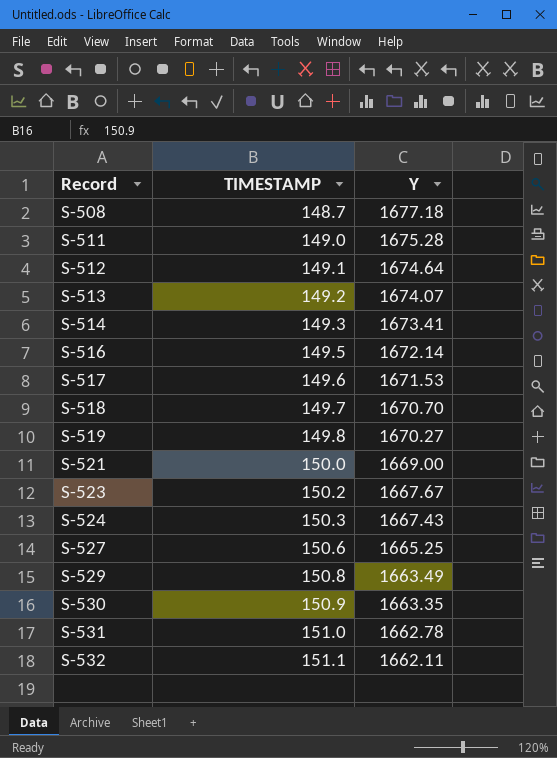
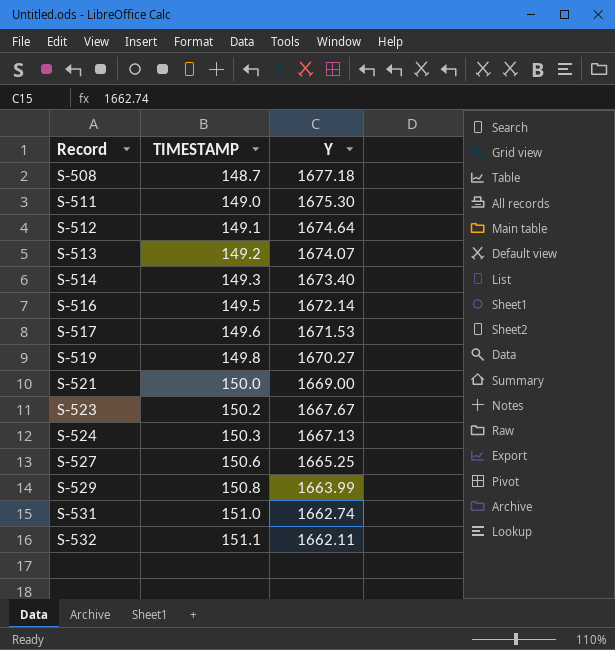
row S-518: 149.7 | 1670.70 -> none
row S-530: 150.9 | 1663.35 -> none
S-511 | Y: 1675.28 -> 1675.30
S-514 | Y: 1673.41 -> 1673.40
S-524 | Y: 1667.43 -> 1667.13
S-529 | Y: 1663.49 -> 1663.99
S-531 | Y: 1662.78 -> 1662.74

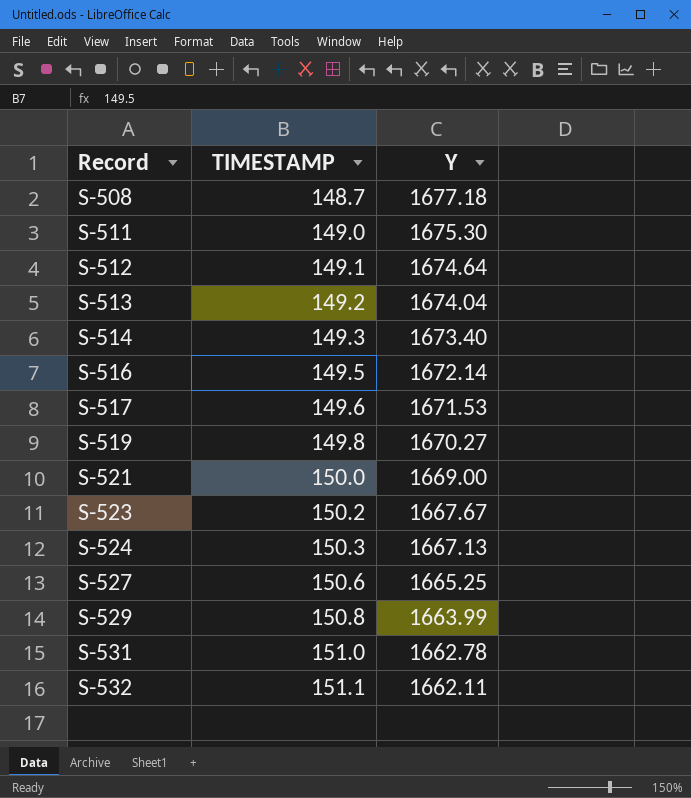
S-513 | Y: 1674.07 -> 1674.04
S-531 | Y: 1662.74 -> 1662.78

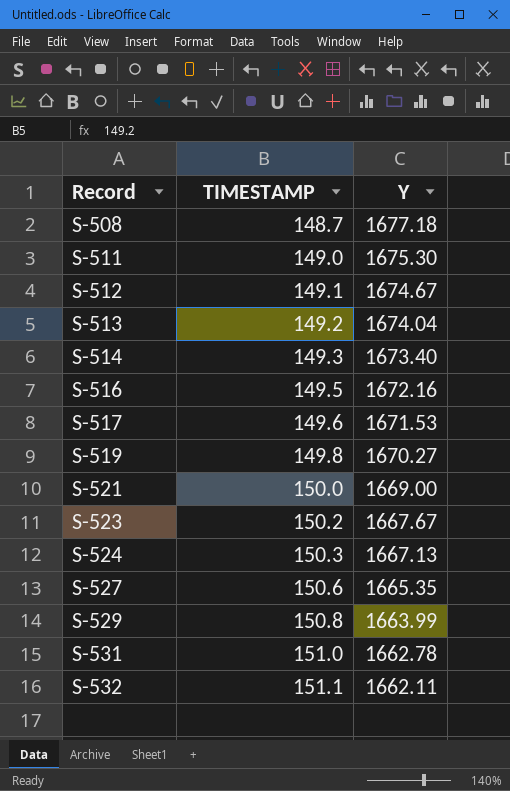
S-512 | Y: 1674.64 -> 1674.67
S-516 | Y: 1672.14 -> 1672.16
S-527 | Y: 1665.25 -> 1665.35

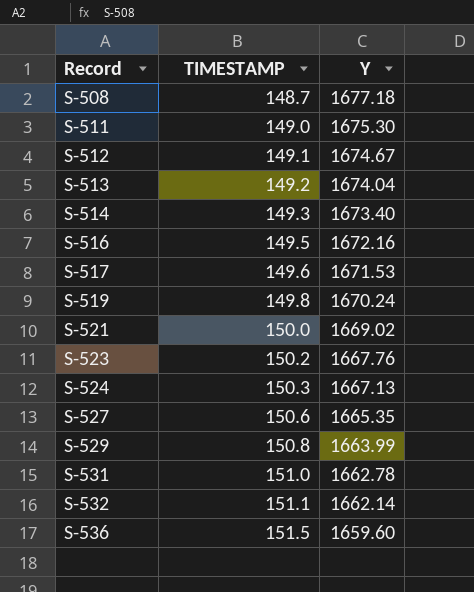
S-519 | Y: 1670.27 -> 1670.24
S-521 | Y: 1669.00 -> 1669.02
S-523 | Y: 1667.67 -> 1667.76
S-532 | Y: 1662.11 -> 1662.14
row S-536: none -> 151.5 | 1659.60

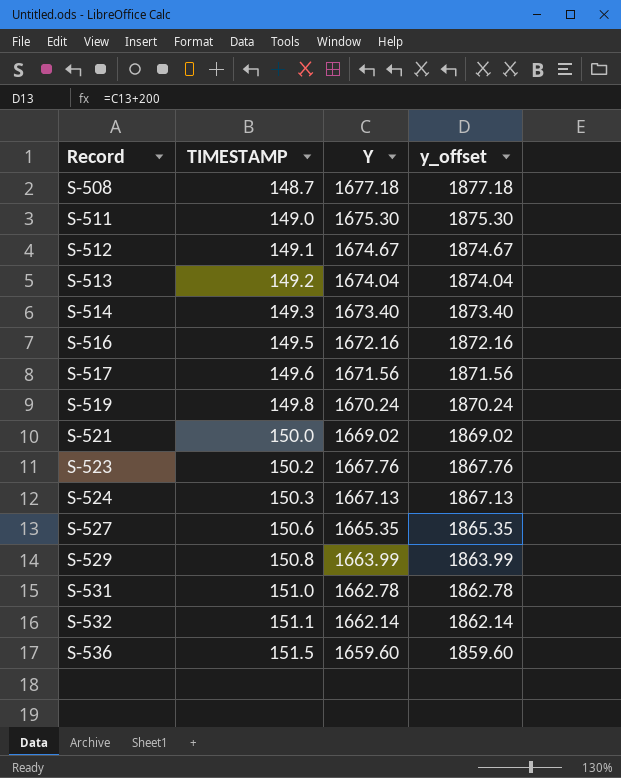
column y_offset | formula: none -> [Y] + 200
S-517 | Y: 1671.53 -> 1671.56

